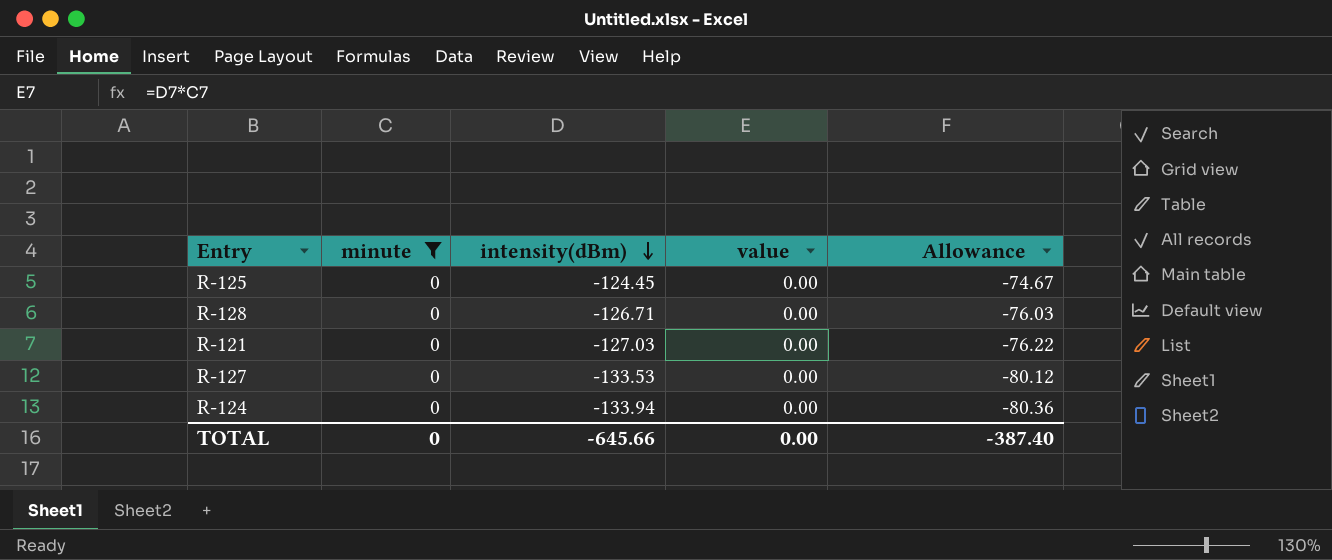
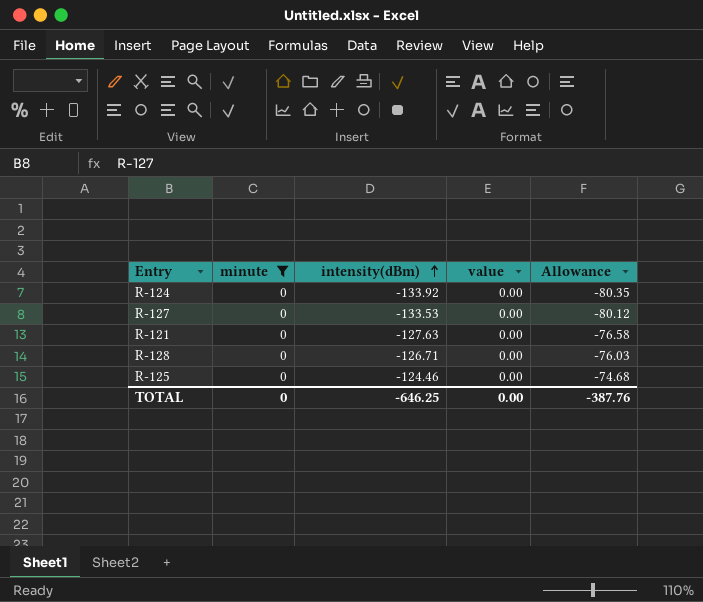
row order: intensity(dBm) descending -> intensity(dBm) ascending
R-124 | intensity(dBm): -133.94 -> -133.92
R-124 | Allowance: -80.36 -> -80.35
R-121 | intensity(dBm): -127.03 -> -127.63
R-121 | Allowance: -76.22 -> -76.58
R-125 | intensity(dBm): -124.45 -> -124.46
R-125 | Allowance: -74.67 -> -74.68
TOTAL | intensity(dBm): -645.66 -> -646.25
TOTAL | Allowance: -387.40 -> -387.76

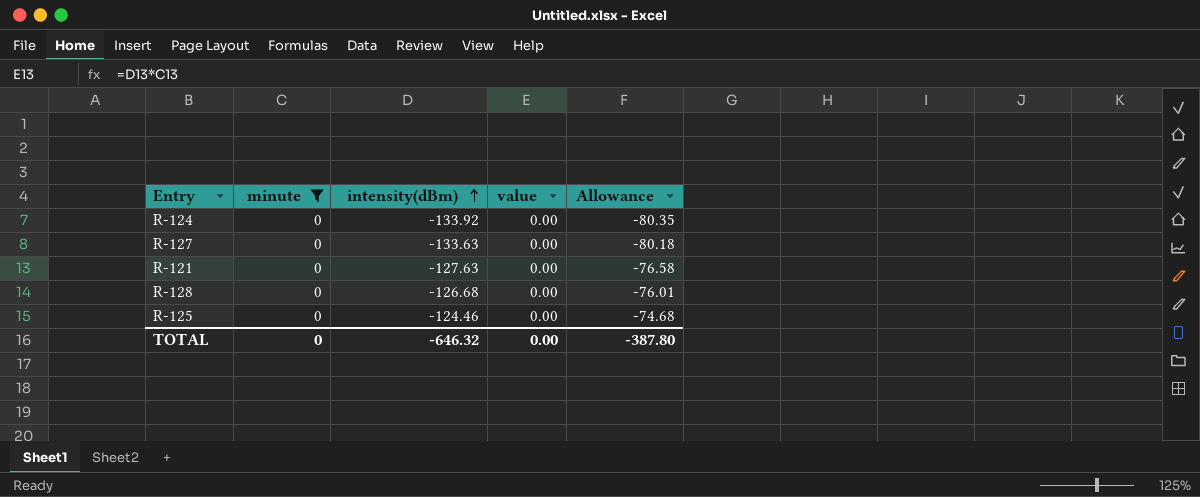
R-127 | intensity(dBm): -133.53 -> -133.63
R-127 | Allowance: -80.12 -> -80.18
R-128 | intensity(dBm): -126.71 -> -126.68
R-128 | Allowance: -76.03 -> -76.01
TOTAL | intensity(dBm): -646.25 -> -646.32
TOTAL | Allowance: -387.76 -> -387.80

